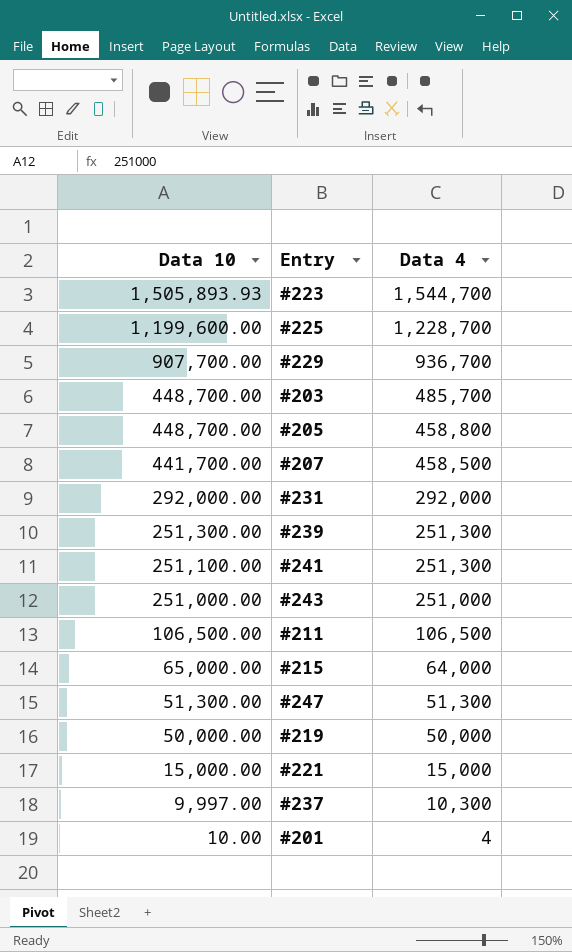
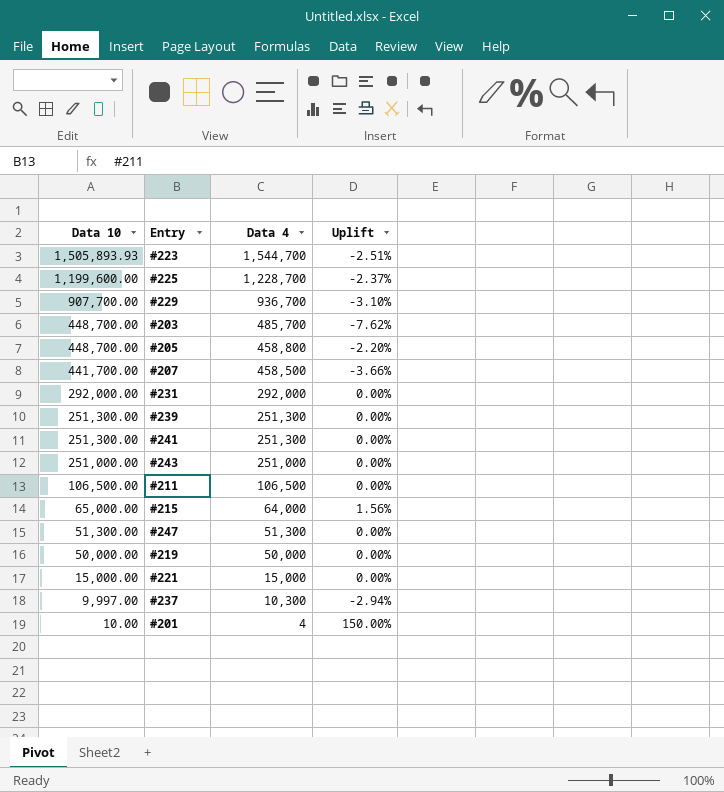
column Uplift | formula: none -> ([Data 10] - [Data 4]) / [Data 4]
#241 | Data 10: 251,100.00 -> 251,300.00

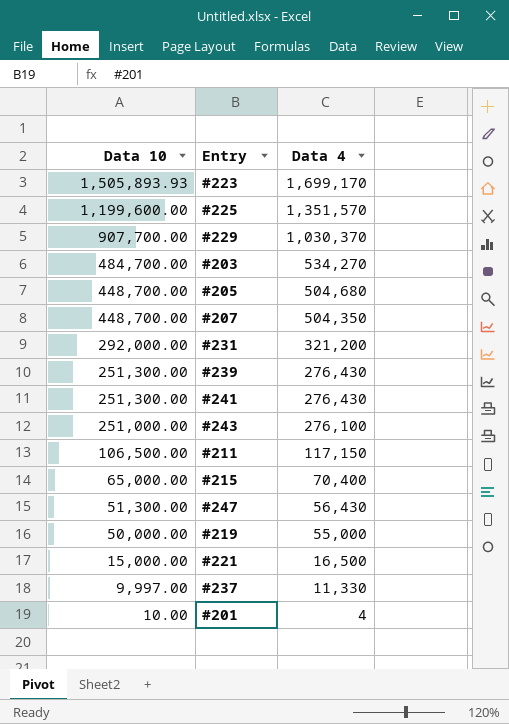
column Uplift | formula: ([Data 10] - [Data 4]) / [Data 4] -> none
#223 | Data 4: 1,544,700 -> 1,699,170
#225 | Data 4: 1,228,700 -> 1,351,570
#229 | Data 4: 936,700 -> 1,030,370
#203 | Data 10: 448,700.00 -> 484,700.00
#203 | Data 4: 485,700 -> 534,270
#205 | Data 4: 458,800 -> 504,680
#207 | Data 10: 441,700.00 -> 448,700.00
#207 | Data 4: 458,500 -> 504,350
#231 | Data 4: 292,000 -> 321,200
#239 | Data 4: 251,300 -> 276,430
#241 | Data 4: 251,300 -> 276,430
#243 | Data 4: 251,000 -> 276,100
#211 | Data 4: 106,500 -> 117,150
#215 | Data 4: 64,000 -> 70,400
#247 | Data 4: 51,300 -> 56,430
#219 | Data 4: 50,000 -> 55,000
#221 | Data 4: 15,000 -> 16,500
#237 | Data 4: 10,300 -> 11,330

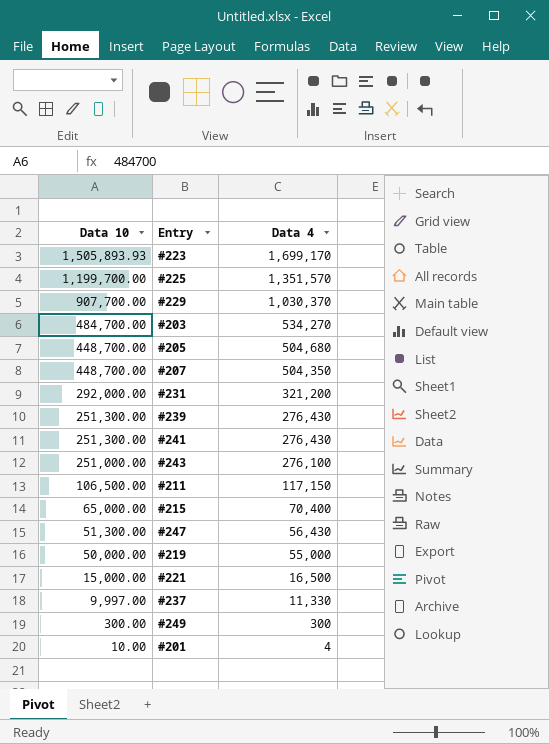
#225 | Data 10: 1,199,600.00 -> 1,199,700.00
row #249: none -> 300.00 | 300

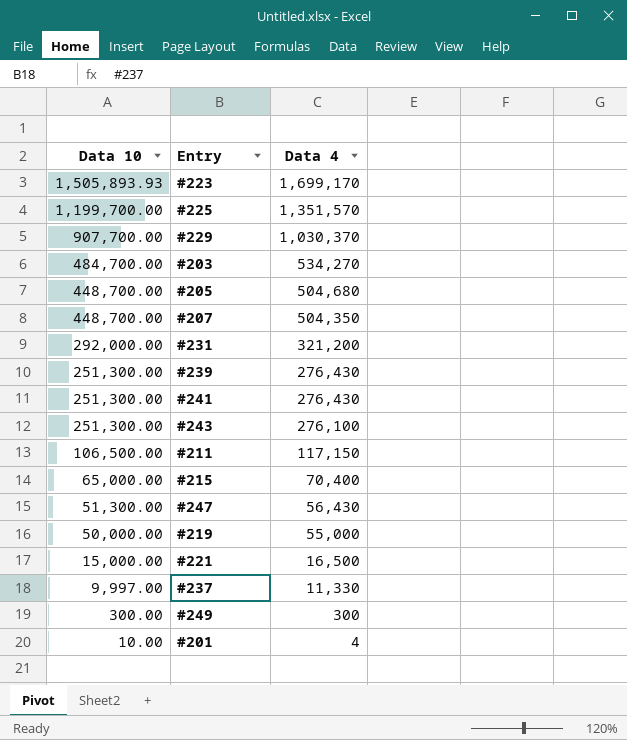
#243 | Data 10: 251,000.00 -> 251,300.00

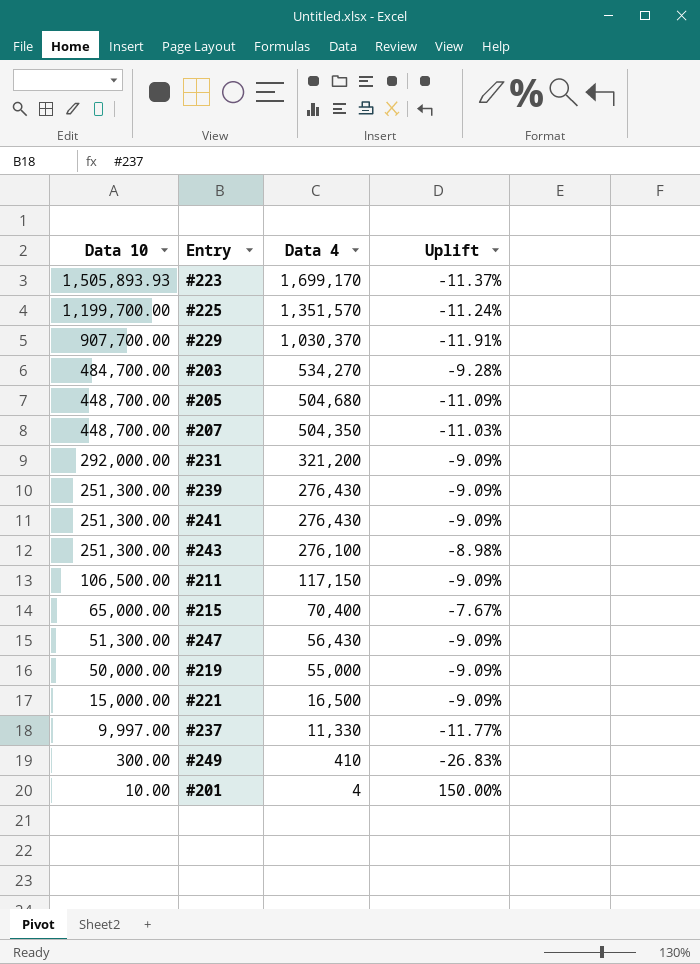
column Uplift | formula: none -> ([Data 10] - [Data 4]) / [Data 4]
#249 | Data 4: 300 -> 410

